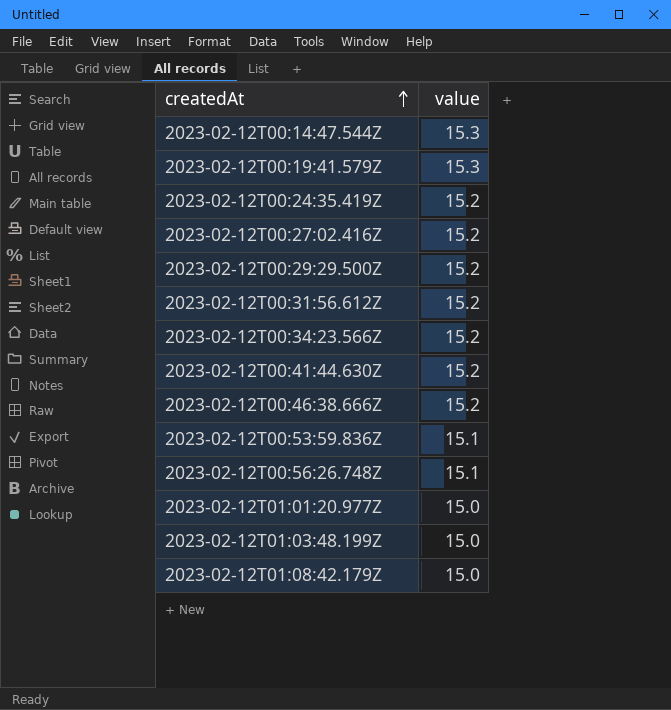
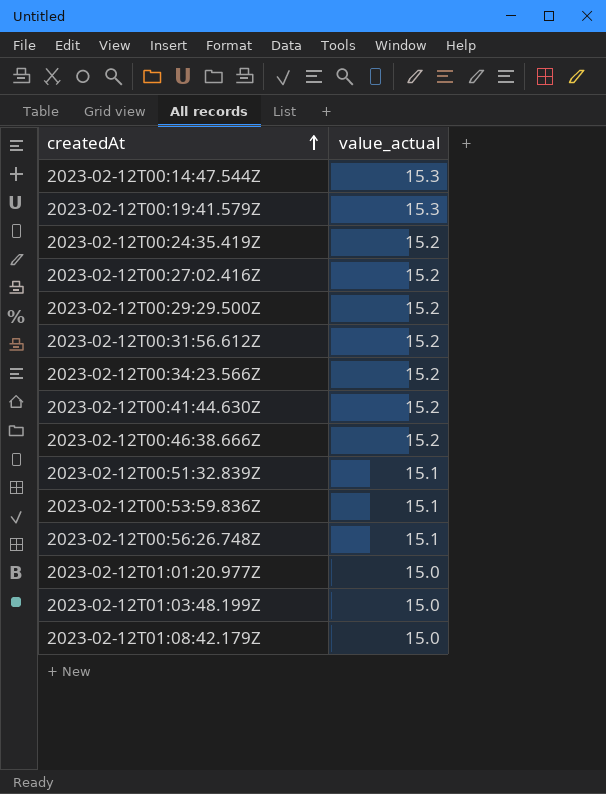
column name: value -> value_actual
row 2023-02-12T00:51:32.839Z: none -> 15.1

